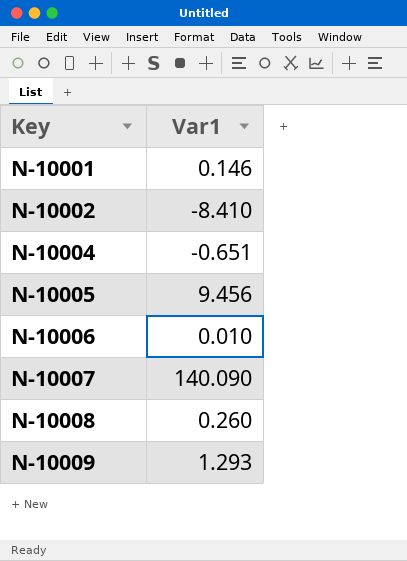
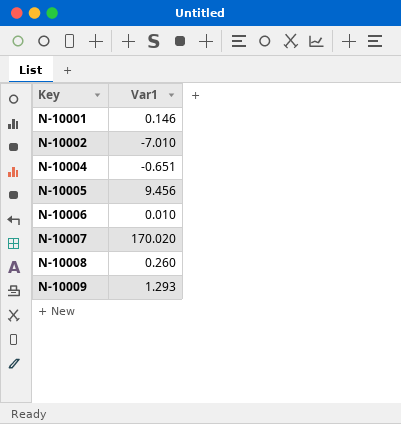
N-10002 | Var1: -8.410 -> -7.010
N-10007 | Var1: 140.090 -> 170.020

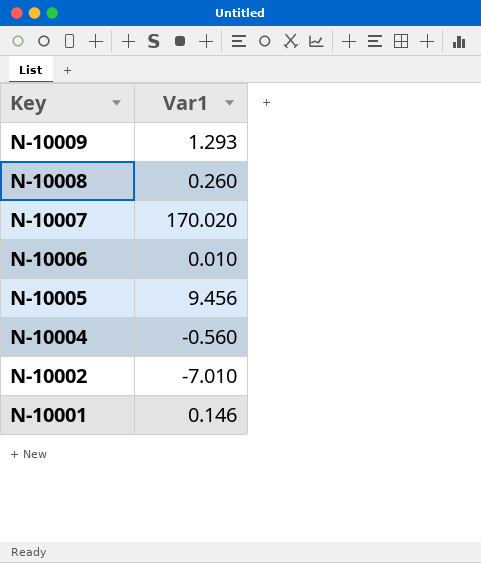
row order: Key ascending -> Key descending
N-10004 | Var1: -0.651 -> -0.560

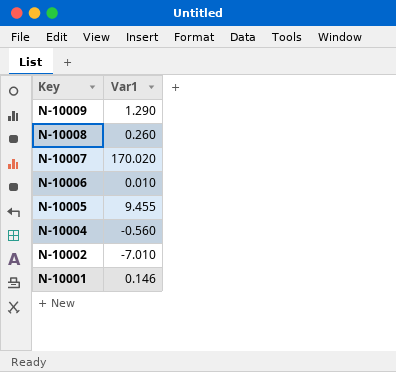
N-10009 | Var1: 1.293 -> 1.290
N-10005 | Var1: 9.456 -> 9.455

